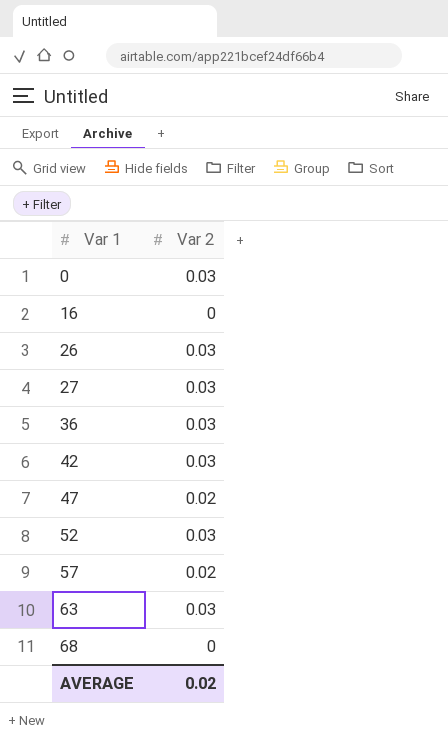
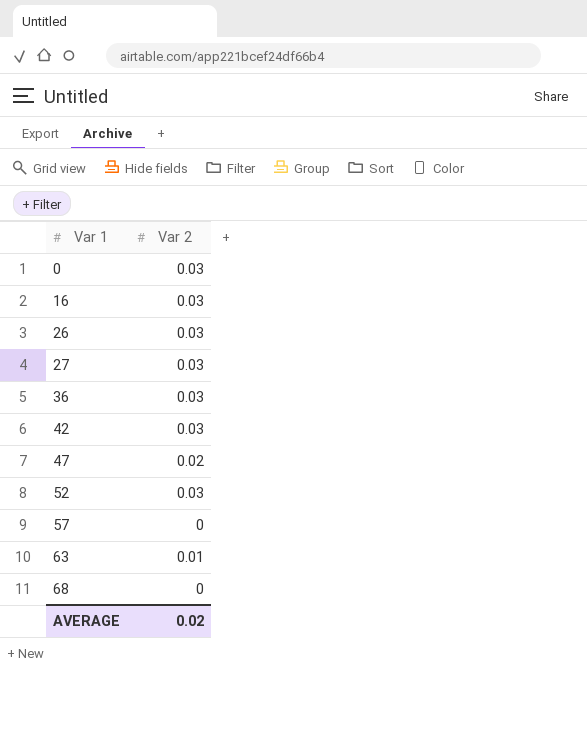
16 | Var 2: 0 -> 0.03
57 | Var 2: 0.02 -> 0
63 | Var 2: 0.03 -> 0.01

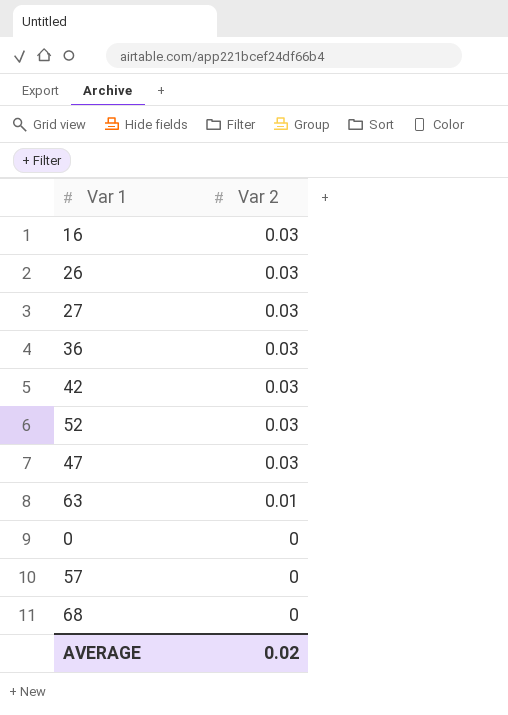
row order: Var 1 ascending -> Var 2 descending
47 | Var 2: 0.02 -> 0.03
0 | Var 2: 0.03 -> 0

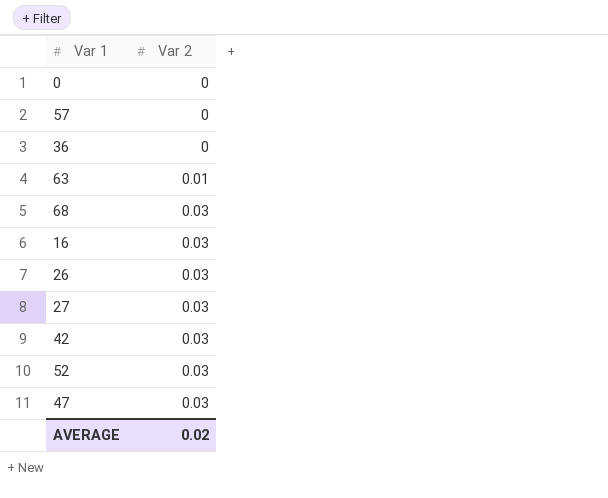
row order: Var 2 descending -> Var 2 ascending
36 | Var 2: 0.03 -> 0
68 | Var 2: 0 -> 0.03

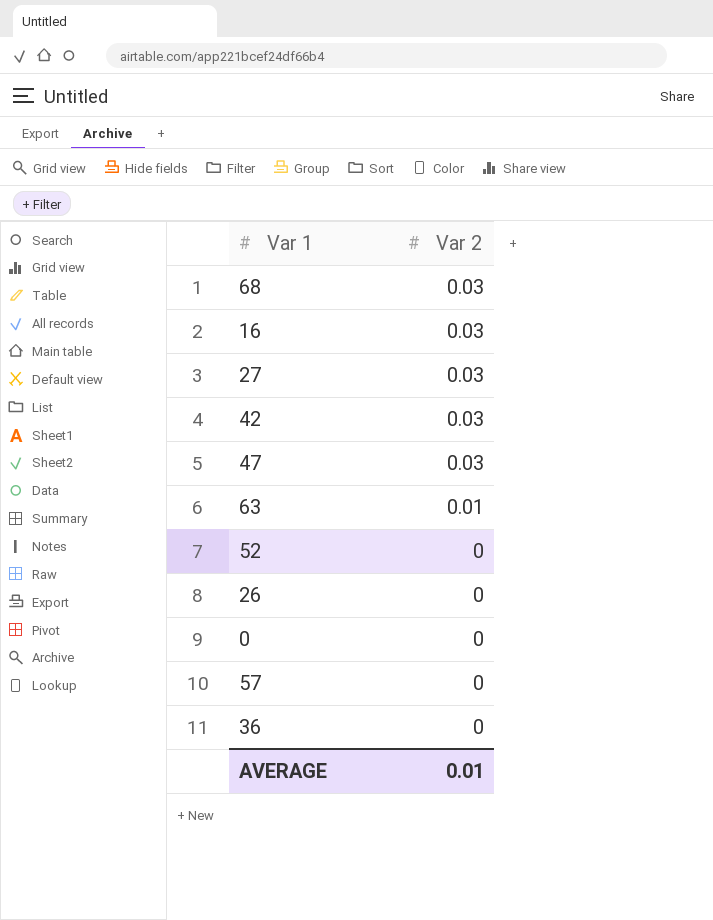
row order: Var 2 ascending -> Var 2 descending
52 | Var 2: 0.03 -> 0
26 | Var 2: 0.03 -> 0
AVERAGE | Var 2: 0.02 -> 0.01

